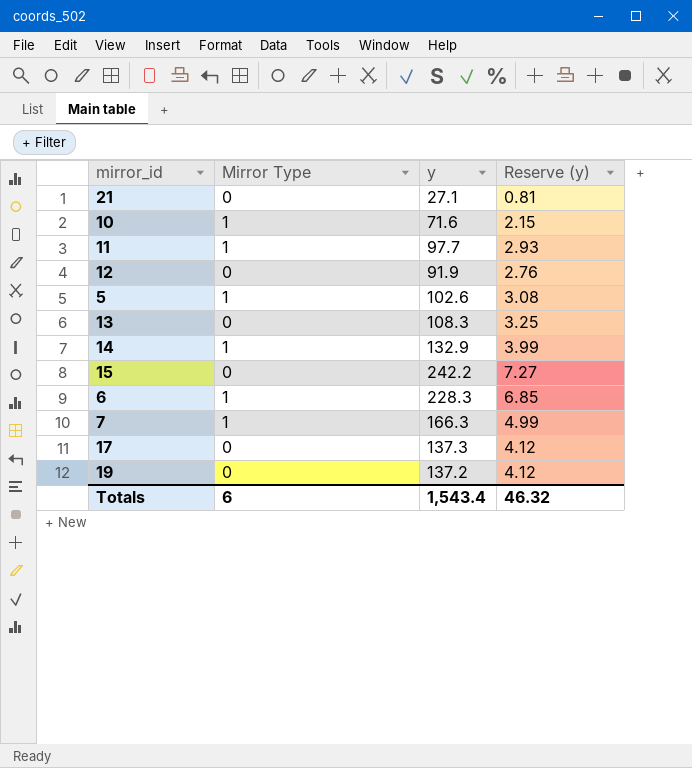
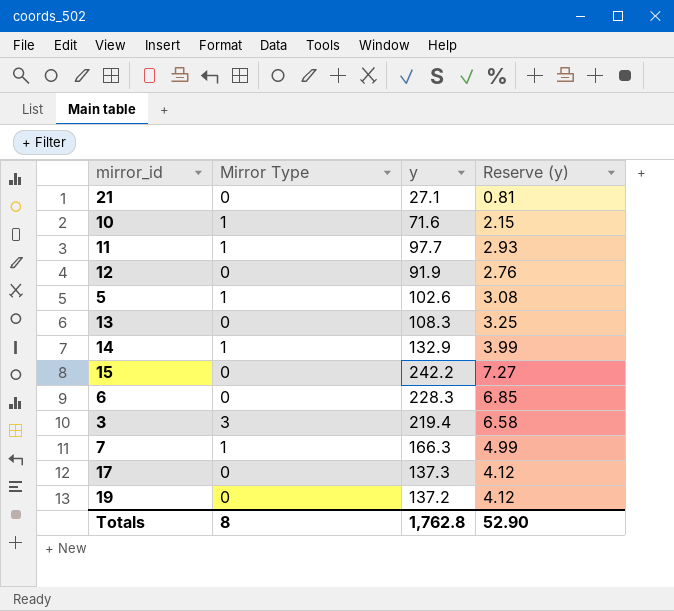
6 | Mirror Type: 1 -> 0
row 3: none -> 3 | 219.4 | 6.58
Totals | Mirror Type: 6 -> 8
Totals | y: 1,543.4 -> 1,762.8
Totals | Reserve (y): 46.32 -> 52.90

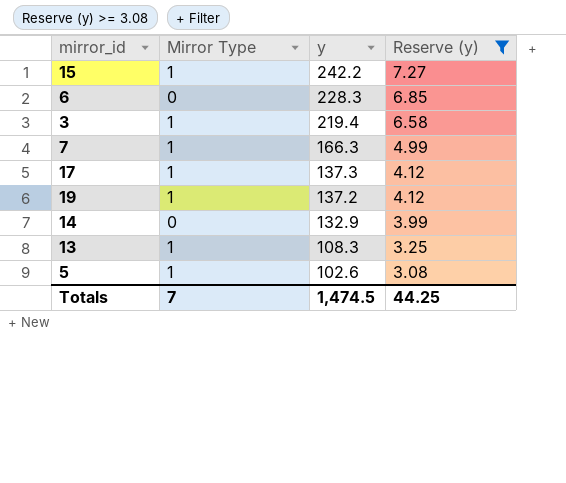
filter: none -> Reserve (y) >= 3.08
row order: none -> y descending
15 | Mirror Type: 0 -> 1
3 | Mirror Type: 3 -> 1
17 | Mirror Type: 0 -> 1
19 | Mirror Type: 0 -> 1
14 | Mirror Type: 1 -> 0
13 | Mirror Type: 0 -> 1
Totals | Mirror Type: 8 -> 7
Totals | y: 1,762.8 -> 1,474.5
Totals | Reserve (y): 52.90 -> 44.25

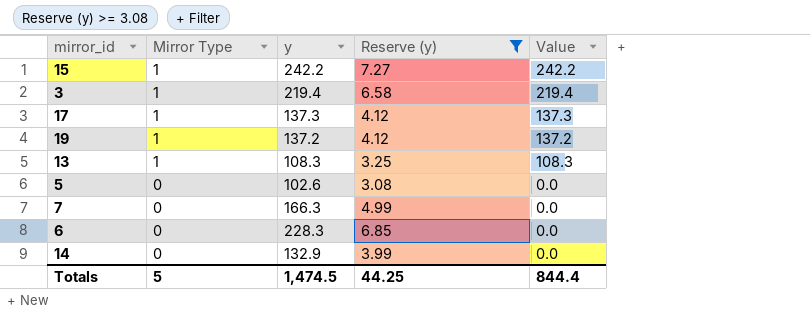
row order: y descending -> Mirror Type descending
column Value | formula: none -> [Mirror Type] * [y]
5 | Mirror Type: 1 -> 0
7 | Mirror Type: 1 -> 0
Totals | Mirror Type: 7 -> 5

